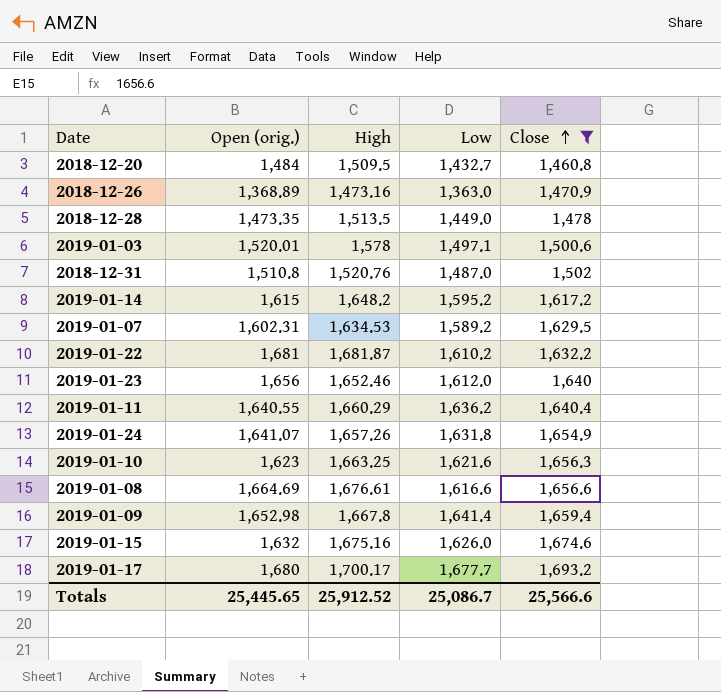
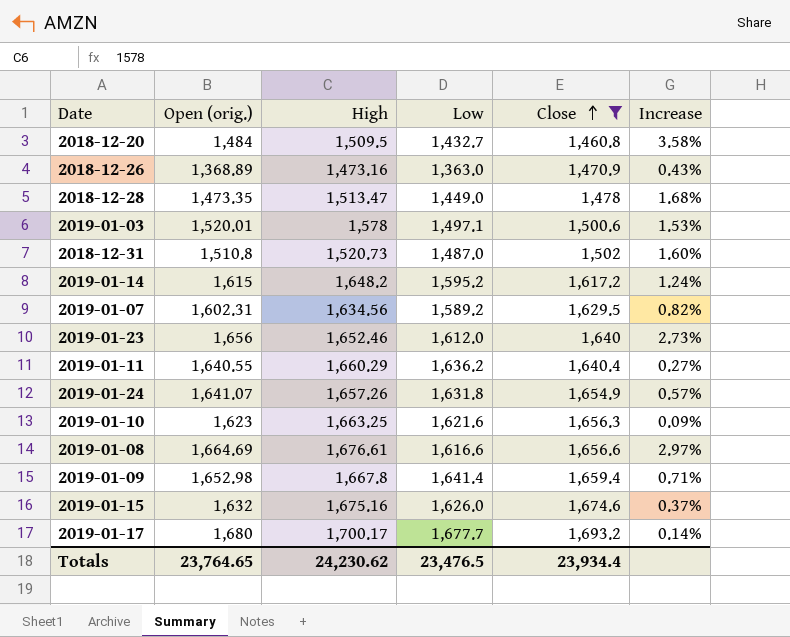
column Increase | formula: none -> ([Open (orig.)] - [Low]) / [Low]
row 2019-01-22: 1,681 | 1,681.87 | 1,610.2 | 1,632.2 -> none
2018-12-28 | High: 1,513.5 -> 1,513.47
2018-12-31 | High: 1,520.76 -> 1,520.73
2019-01-07 | High: 1,634.53 -> 1,634.56
Totals | Open (orig.): 25,445.65 -> 23,764.65
Totals | High: 25,912.52 -> 24,230.62
Totals | Low: 25,086.7 -> 23,476.5
Totals | Close: 25,566.6 -> 23,934.4

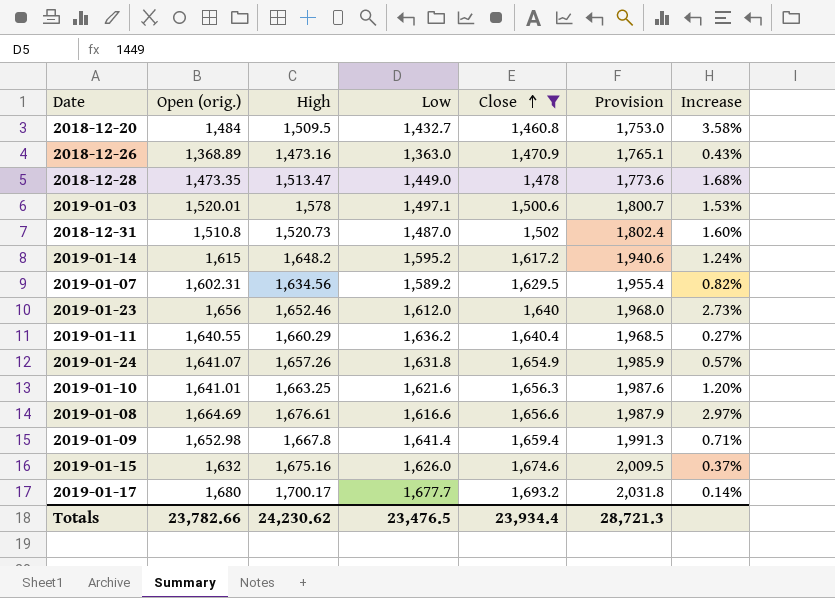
column Provision | formula: none -> [Close] * 1.2
2019-01-10 | Open (orig.): 1,623 -> 1,641.01
2019-01-10 | Increase: 0.09% -> 1.20%
Totals | Open (orig.): 23,764.65 -> 23,782.66

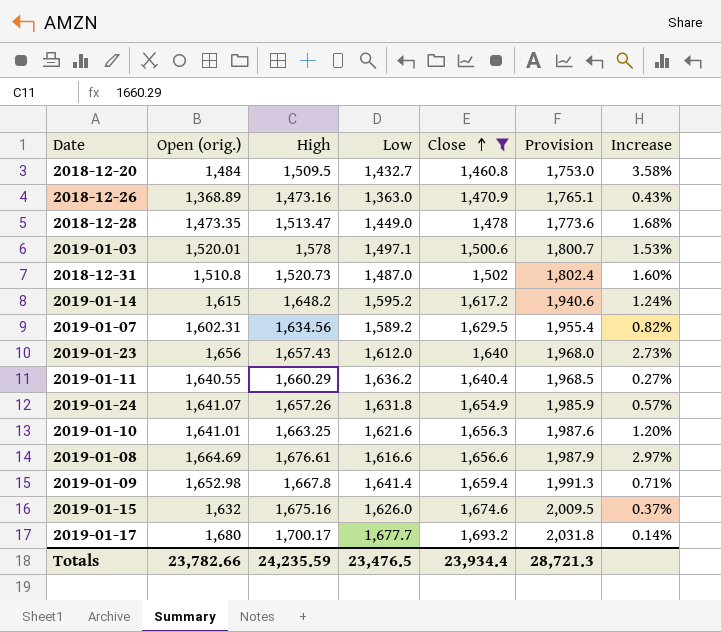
2019-01-23 | High: 1,652.46 -> 1,657.43
Totals | High: 24,230.62 -> 24,235.59

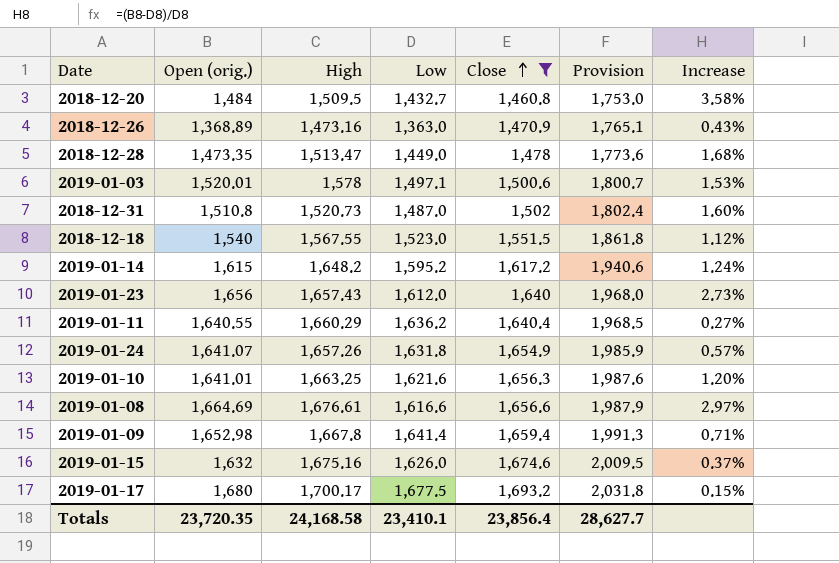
row 2019-01-07: 1,602.31 | 1,634.56 | 1,589.2 | 1,629.5 | 1,955.4 | 0.82% -> none
row 2018-12-18: none -> 1,540 | 1,567.55 | 1,523.0 | 1,551.5 | 1,861.8 | 1.12%
2019-01-17 | Low: 1,677.7 -> 1,677.5
2019-01-17 | Increase: 0.14% -> 0.15%
Totals | Open (orig.): 23,782.66 -> 23,720.35
Totals | High: 24,235.59 -> 24,168.58
Totals | Low: 23,476.5 -> 23,410.1
Totals | Close: 23,934.4 -> 23,856.4
Totals | Provision: 28,721.3 -> 28,627.7

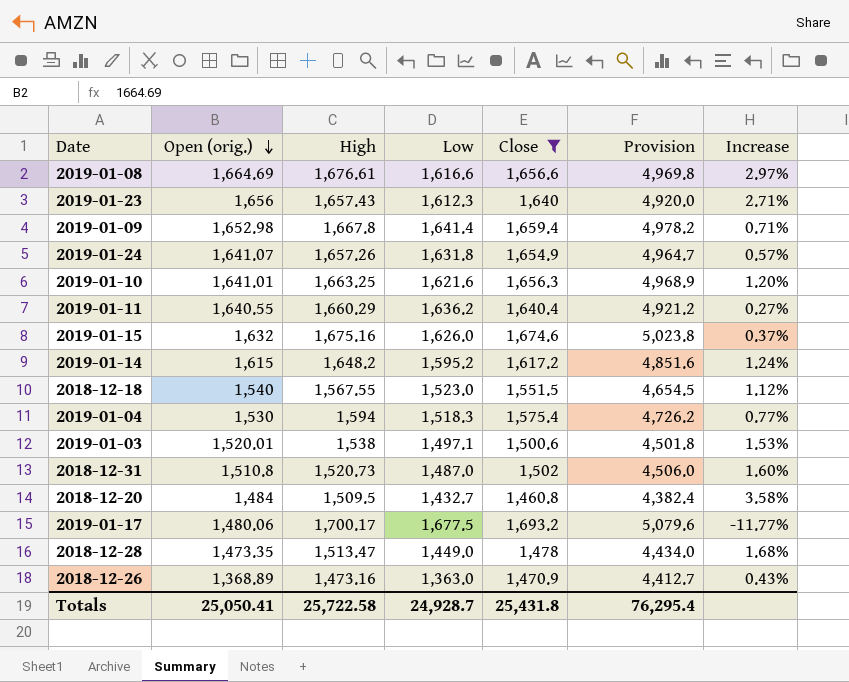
row order: Close ascending -> Open (orig.) descending
column Provision | formula: [Close] * 1.2 -> [Close] * 3
2019-01-23 | Low: 1,612.0 -> 1,612.3
2019-01-23 | Increase: 2.73% -> 2.71%
row 2019-01-04: none -> 1,530 | 1,594 | 1,518.3 | 1,575.4 | 4,726.2 | 0.77%
2019-01-03 | High: 1,578 -> 1,538
2019-01-17 | Open (orig.): 1,680 -> 1,480.06
2019-01-17 | Increase: 0.15% -> -11.77%
Totals | Open (orig.): 23,720.35 -> 25,050.41
Totals | High: 24,168.58 -> 25,722.58
Totals | Low: 23,410.1 -> 24,928.7
Totals | Close: 23,856.4 -> 25,431.8
Totals | Provision: 28,627.7 -> 76,295.4

